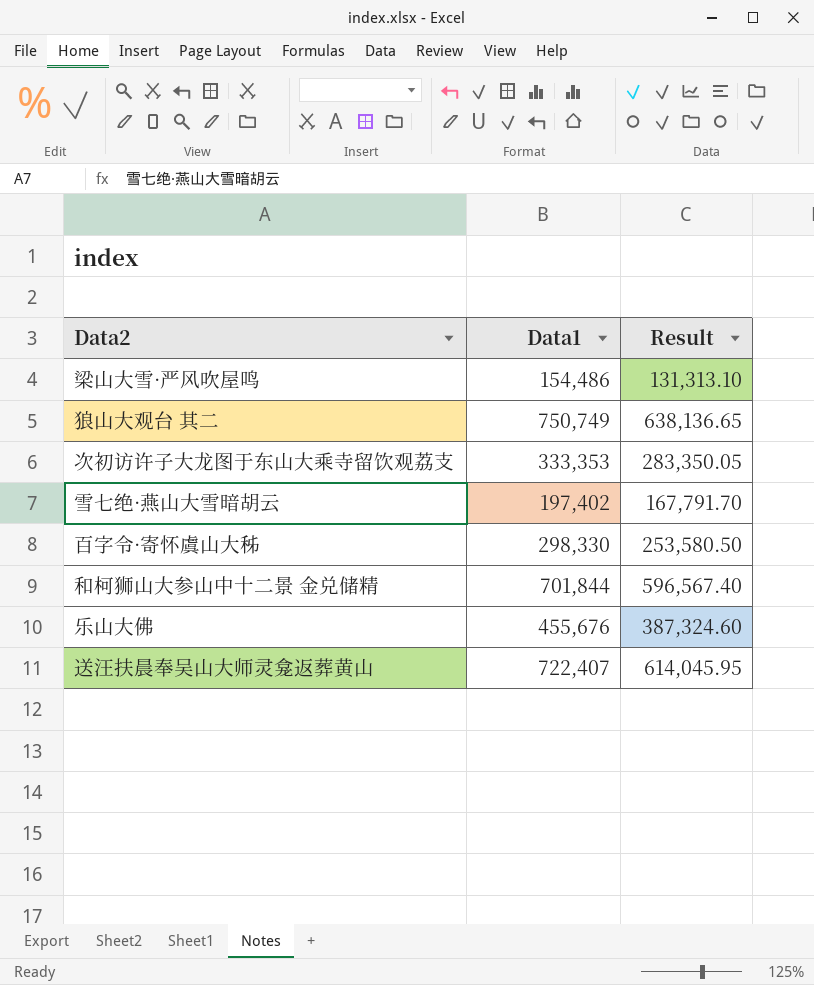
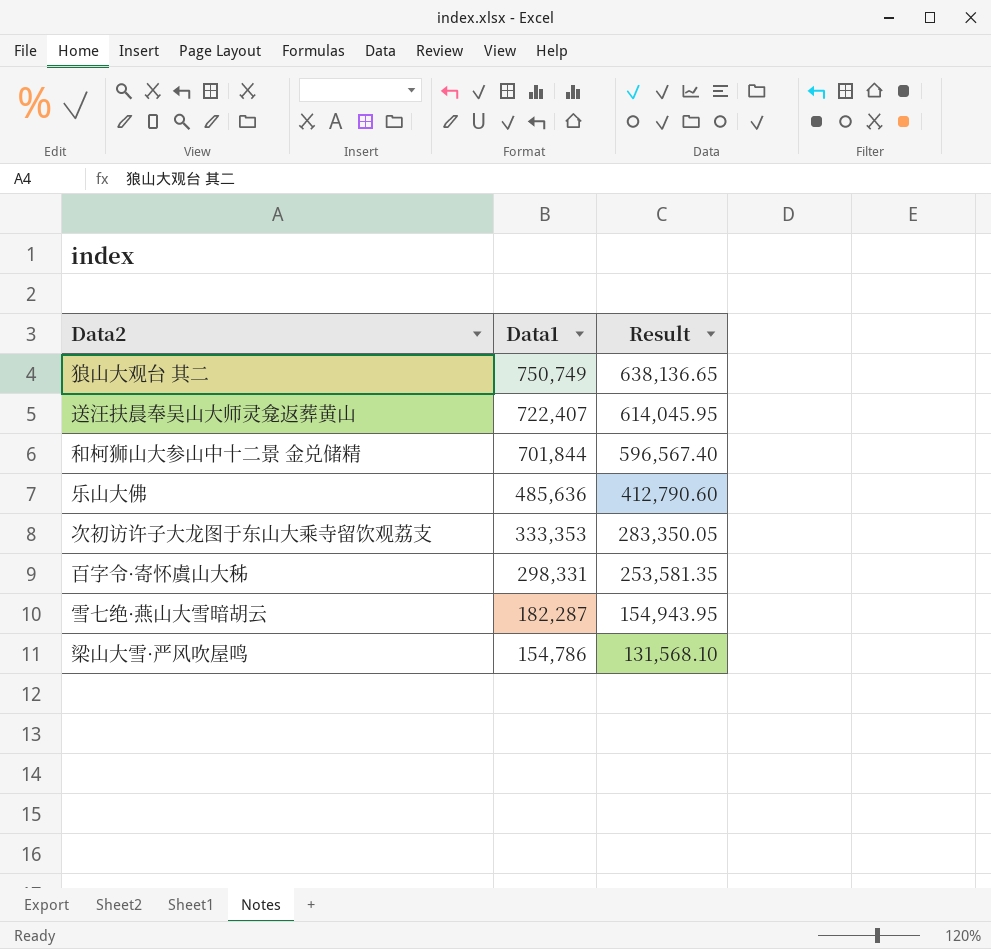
row order: none -> Data1 descending
乐山大佛 | Data1: 455,676 -> 485,636
乐山大佛 | Result: 387,324.60 -> 412,790.60
百字令·寄怀虞山大秭 | Data1: 298,330 -> 298,331
百字令·寄怀虞山大秭 | Result: 253,580.50 -> 253,581.35
雪七绝·燕山大雪暗胡云 | Data1: 197,402 -> 182,287
雪七绝·燕山大雪暗胡云 | Result: 167,791.70 -> 154,943.95
梁山大雪·严风吹屋鸣 | Data1: 154,486 -> 154,786
梁山大雪·严风吹屋鸣 | Result: 131,313.10 -> 131,568.10

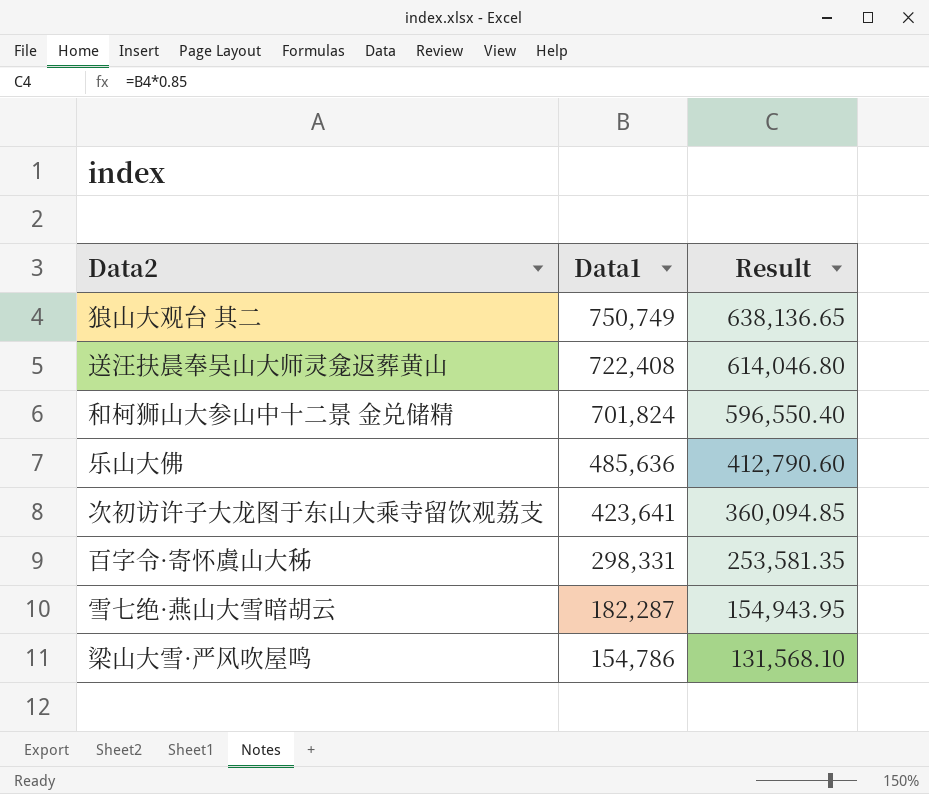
送汪扶晨奉吴山大师灵龛返葬黄山 | Data1: 722,407 -> 722,408
送汪扶晨奉吴山大师灵龛返葬黄山 | Result: 614,045.95 -> 614,046.80
和柯狮山大参山中十二景 金兑储精 | Data1: 701,844 -> 701,824
和柯狮山大参山中十二景 金兑储精 | Result: 596,567.40 -> 596,550.40
次初访许子大龙图于东山大乘寺留饮观荔支 | Data1: 333,353 -> 423,641
次初访许子大龙图于东山大乘寺留饮观荔支 | Result: 283,350.05 -> 360,094.85

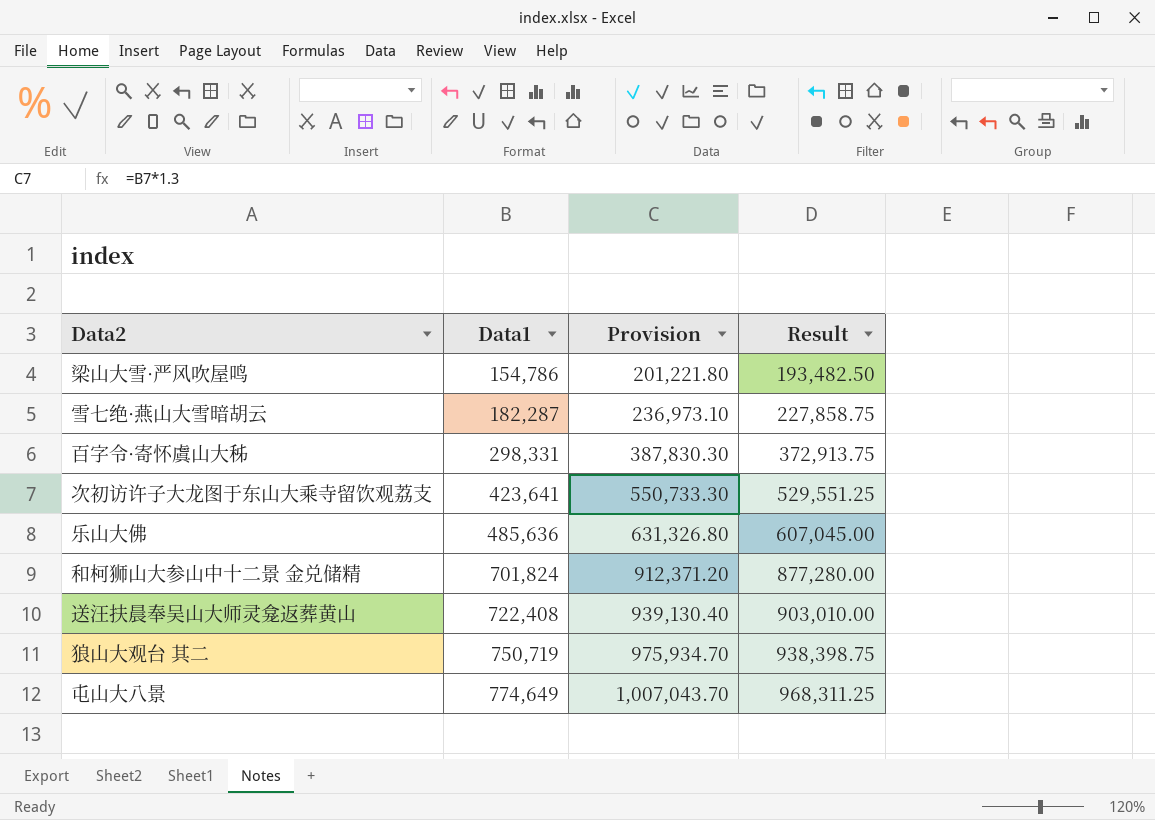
row order: Data1 descending -> Data1 ascending
column Provision | formula: none -> [Data1] * 1.3
column Result | formula: [Data1] * 0.85 -> [Data1] * 1.25
狼山大观台 其二 | Data1: 750,749 -> 750,719
row 屯山大八景: none -> 774,649 | 1,007,043.70 | 968,311.25

